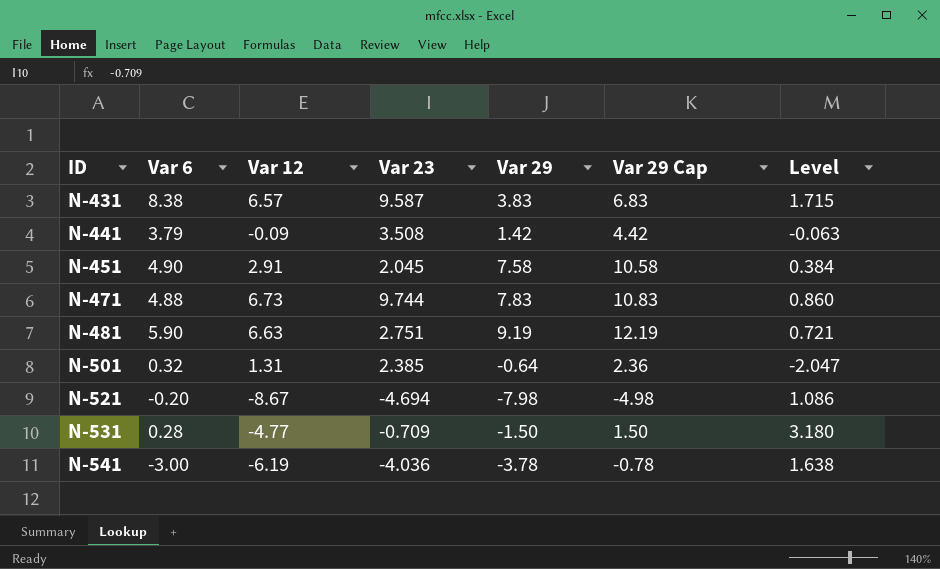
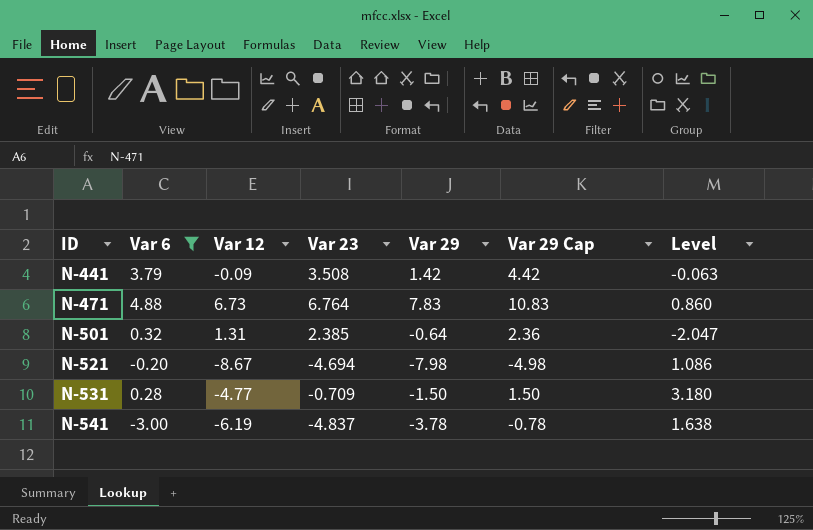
filter: none -> Var 6 <= 4.88
N-471 | Var 23: 9.744 -> 6.764
N-541 | Var 23: -4.036 -> -4.837

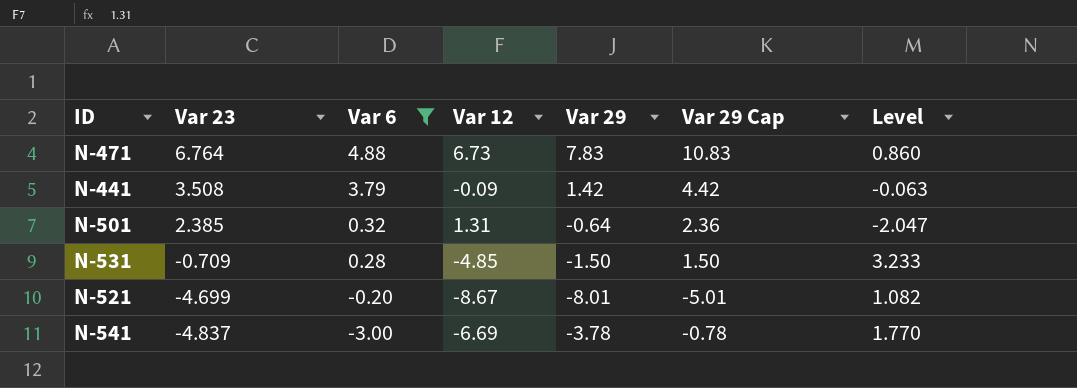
row order: ID ascending -> Var 23 descending
column Var 23 | position: 4 -> 2
N-531 | Var 12: -4.77 -> -4.85
N-531 | Level: 3.180 -> 3.233
N-521 | Var 23: -4.694 -> -4.699
N-521 | Var 29: -7.98 -> -8.01
N-521 | Var 29 Cap: -4.98 -> -5.01
N-521 | Level: 1.086 -> 1.082
N-541 | Var 12: -6.19 -> -6.69
N-541 | Level: 1.638 -> 1.770

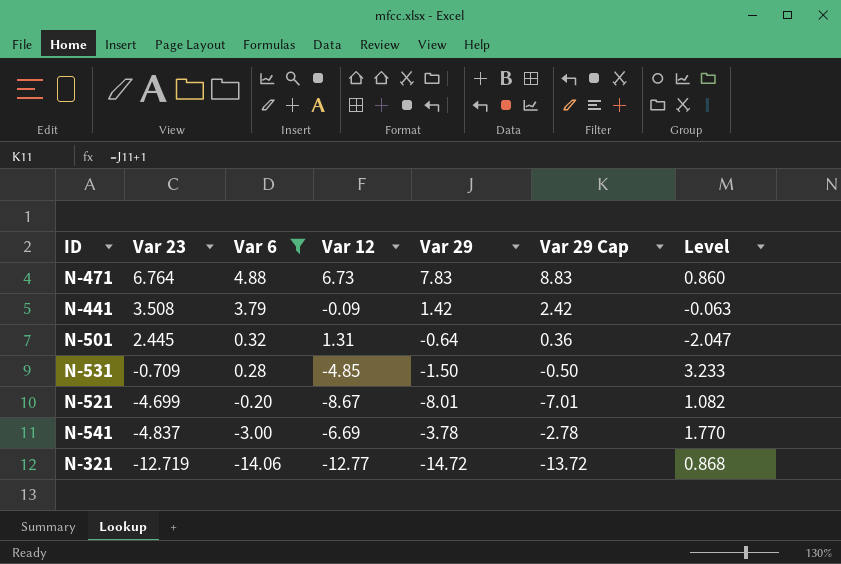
column Var 29 Cap | formula: [Var 29] + 3 -> [Var 29] + 1
N-501 | Var 23: 2.385 -> 2.445
row N-321: none -> -12.719 | -14.06 | -12.77 | -14.72 | -13.72 | 0.868

